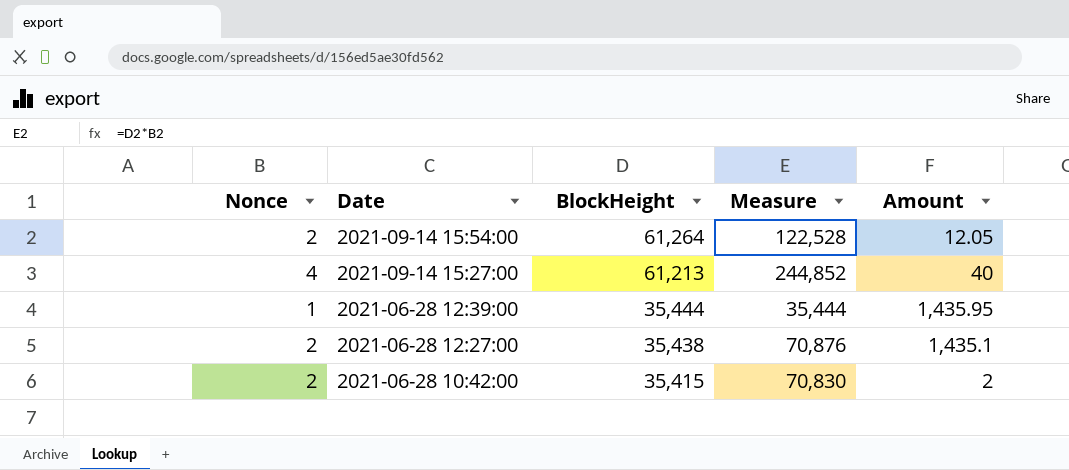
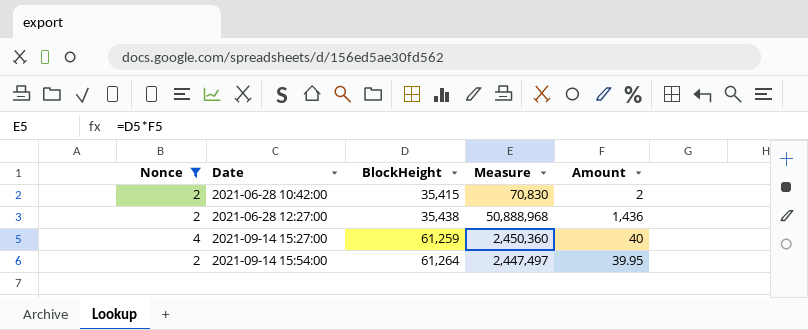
filter: none -> Nonce != 1
row order: Date descending -> Date ascending
column Measure | formula: [Nonce] * [BlockHeight] -> [BlockHeight] * [Amount]
2021-06-28 12:27:00 | Amount: 1,435.1 -> 1,436
2021-09-14 15:27:00 | BlockHeight: 61,213 -> 61,259
2021-09-14 15:54:00 | Amount: 12.05 -> 39.95

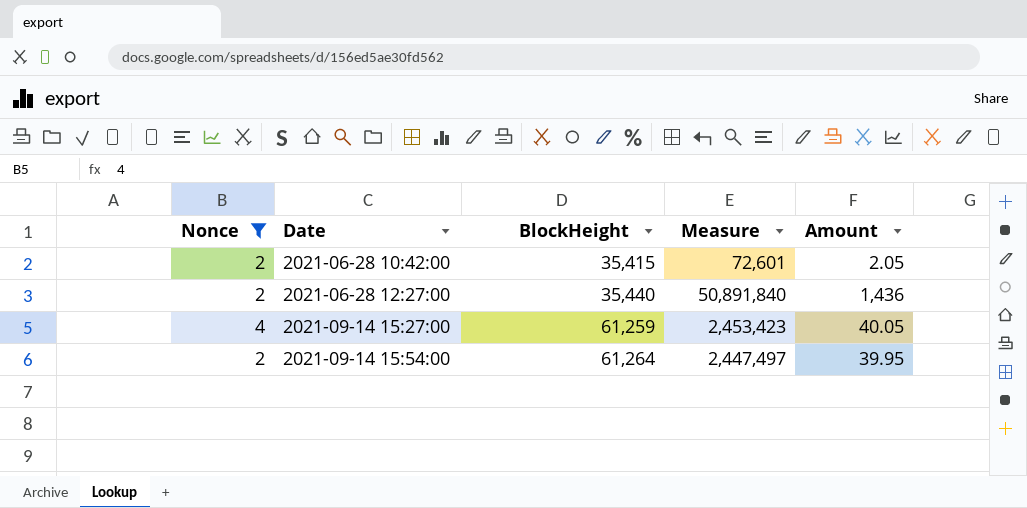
2021-06-28 10:42:00 | Measure: 70,830 -> 72,601
2021-06-28 10:42:00 | Amount: 2 -> 2.05
2021-06-28 12:27:00 | BlockHeight: 35,438 -> 35,440
2021-06-28 12:27:00 | Measure: 50,888,968 -> 50,891,840
2021-09-14 15:27:00 | Measure: 2,450,360 -> 2,453,423
2021-09-14 15:27:00 | Amount: 40 -> 40.05

